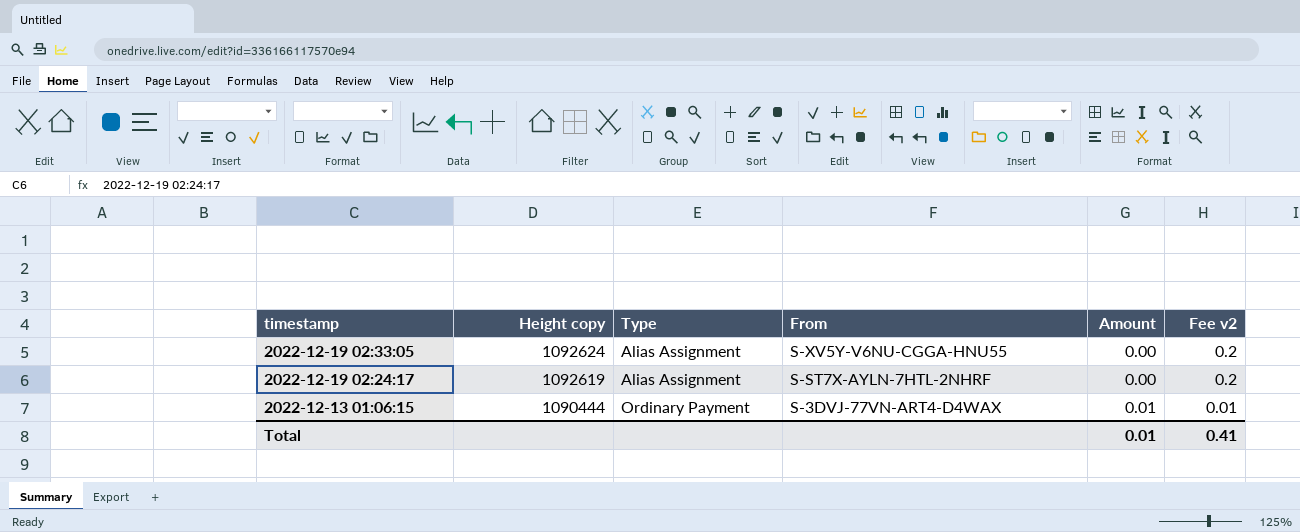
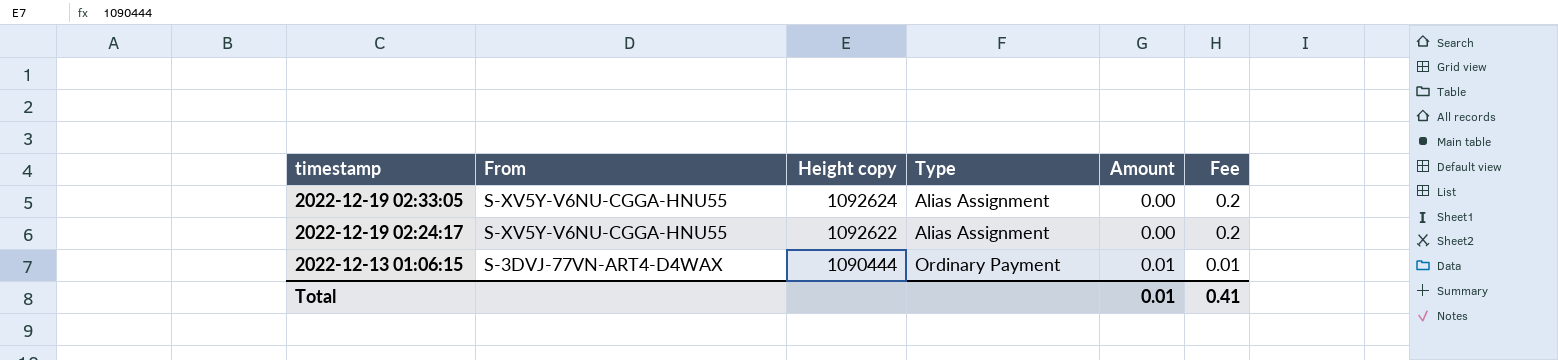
column From | position: 4 -> 2
column name: Fee v2 -> Fee
2022-12-19 02:24:17 | From: S-ST7X-AYLN-7HTL-2NHRF -> S-XV5Y-V6NU-CGGA-HNU55
2022-12-19 02:24:17 | Height copy: 1092619 -> 1092622

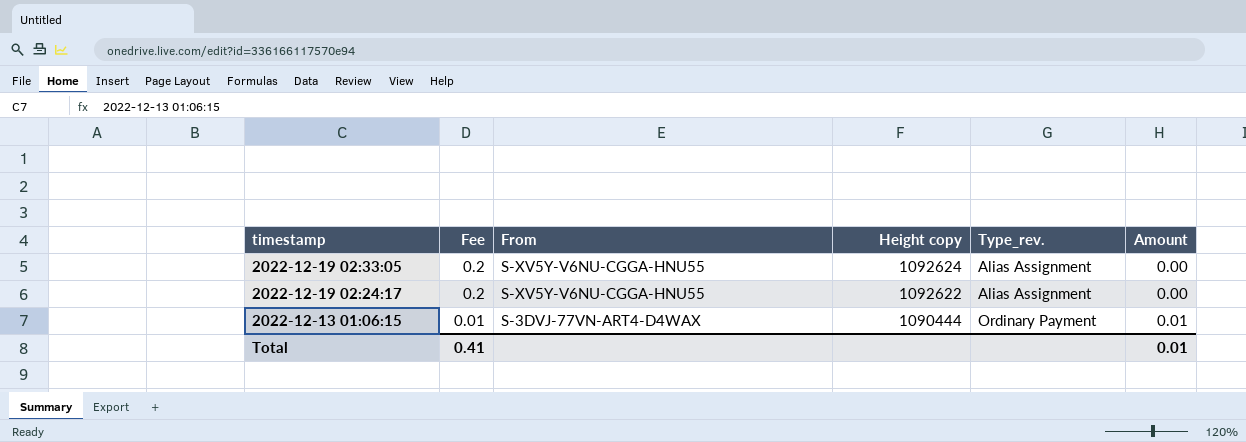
column Fee | position: 6 -> 2
column name: Type -> Type_rev.

